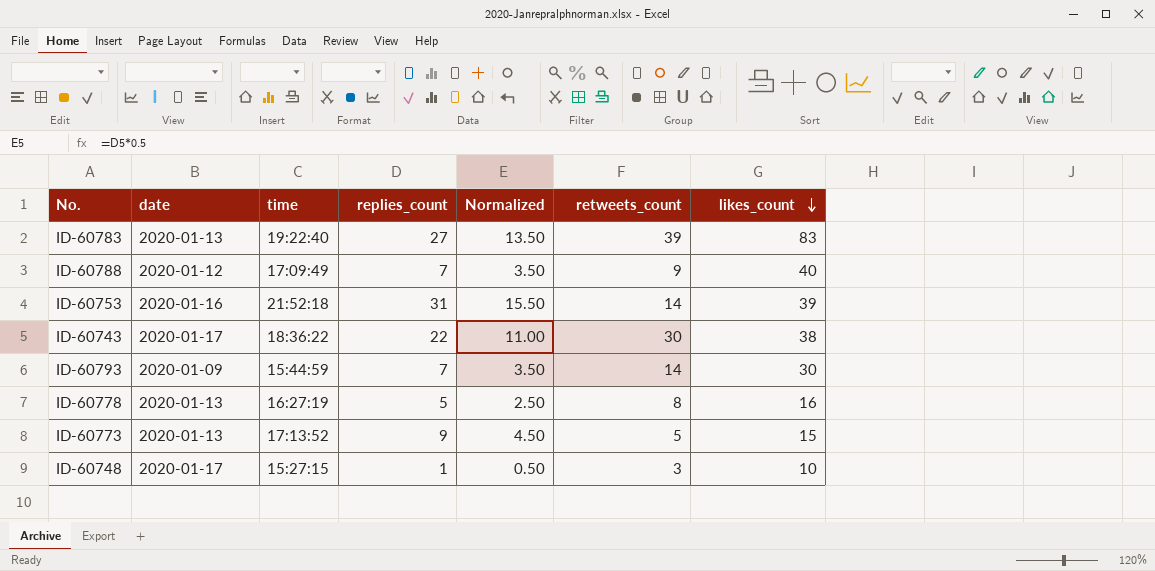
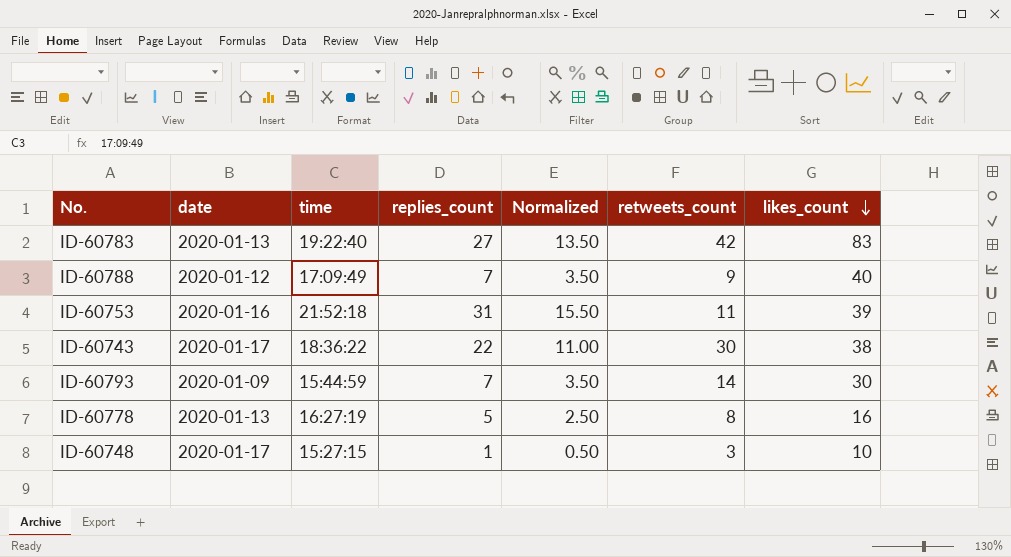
row ID-60773: 2020-01-13 | 17:13:52 | 9 | 4.50 | 5 | 15 -> none
ID-60783 | retweets_count: 39 -> 42
ID-60753 | retweets_count: 14 -> 11

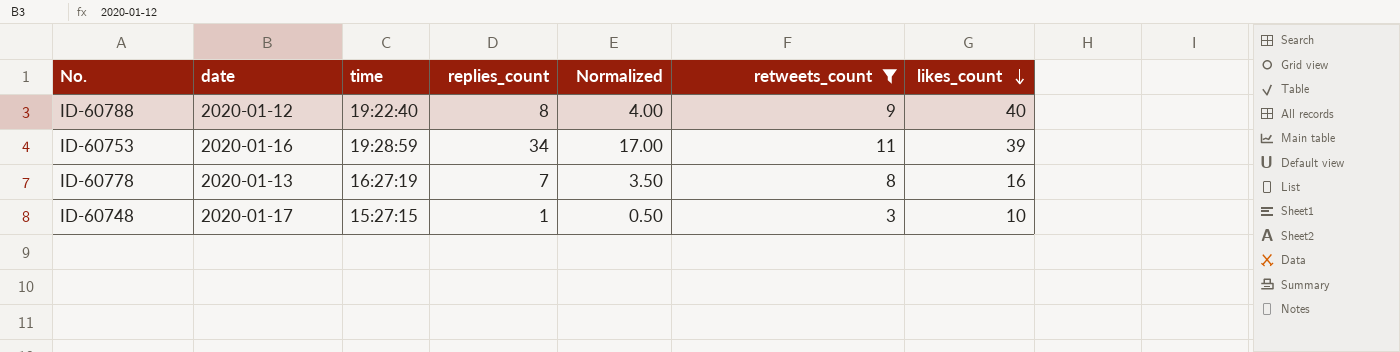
filter: none -> retweets_count <= 11
ID-60788 | time: 17:09:49 -> 19:22:40
ID-60788 | replies_count: 7 -> 8
ID-60788 | Normalized: 3.50 -> 4.00
ID-60753 | time: 21:52:18 -> 19:28:59
ID-60753 | replies_count: 31 -> 34
ID-60753 | Normalized: 15.50 -> 17.00
ID-60778 | replies_count: 5 -> 7
ID-60778 | Normalized: 2.50 -> 3.50

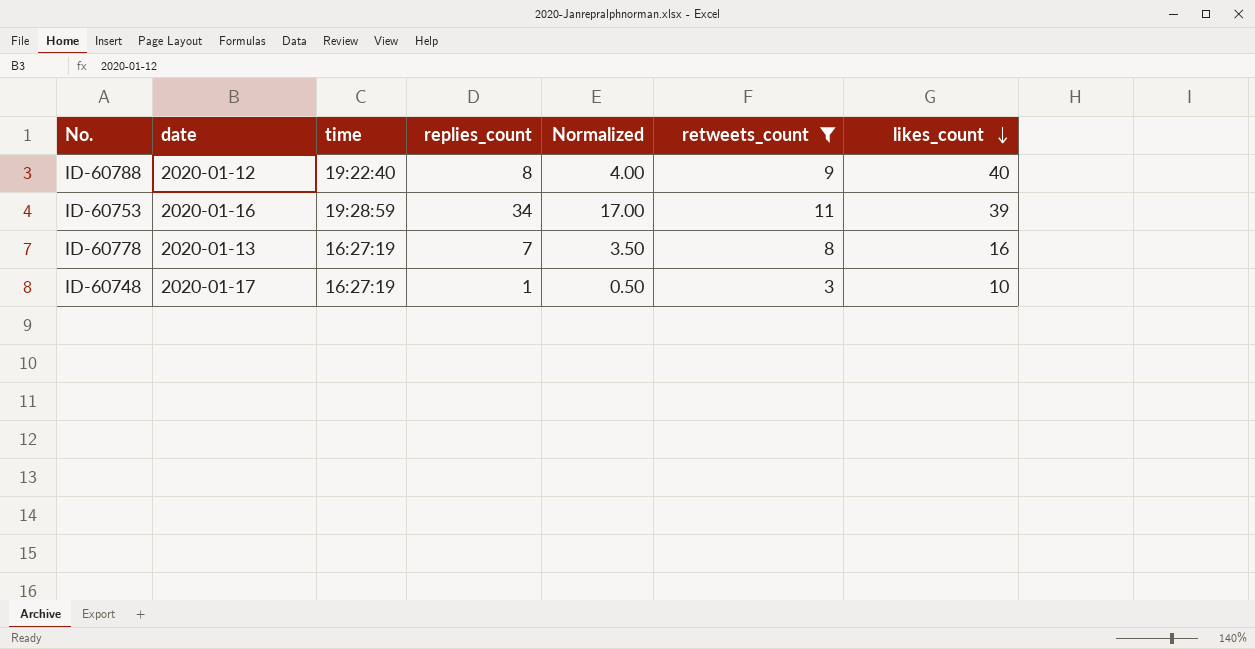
ID-60748 | time: 15:27:15 -> 16:27:19

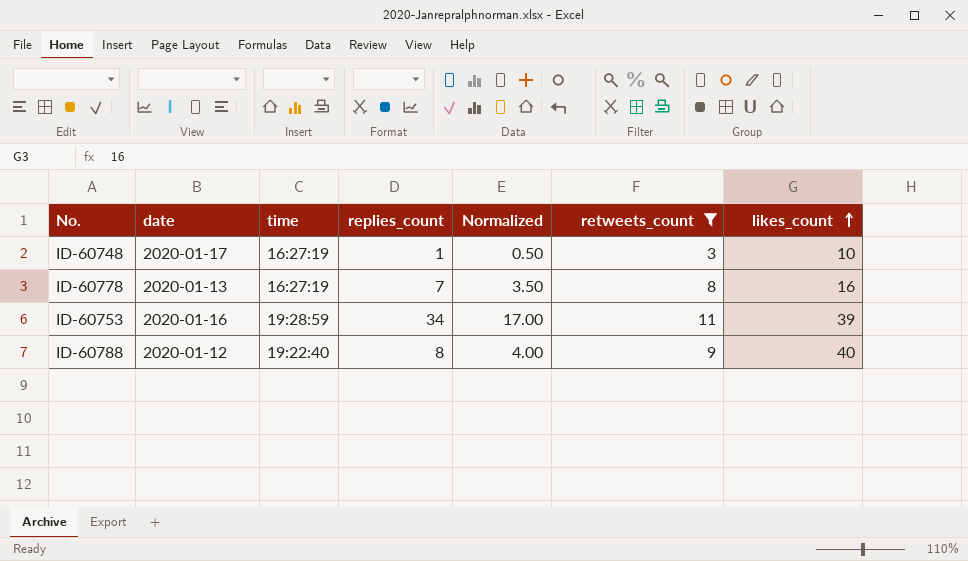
row order: likes_count descending -> likes_count ascending

